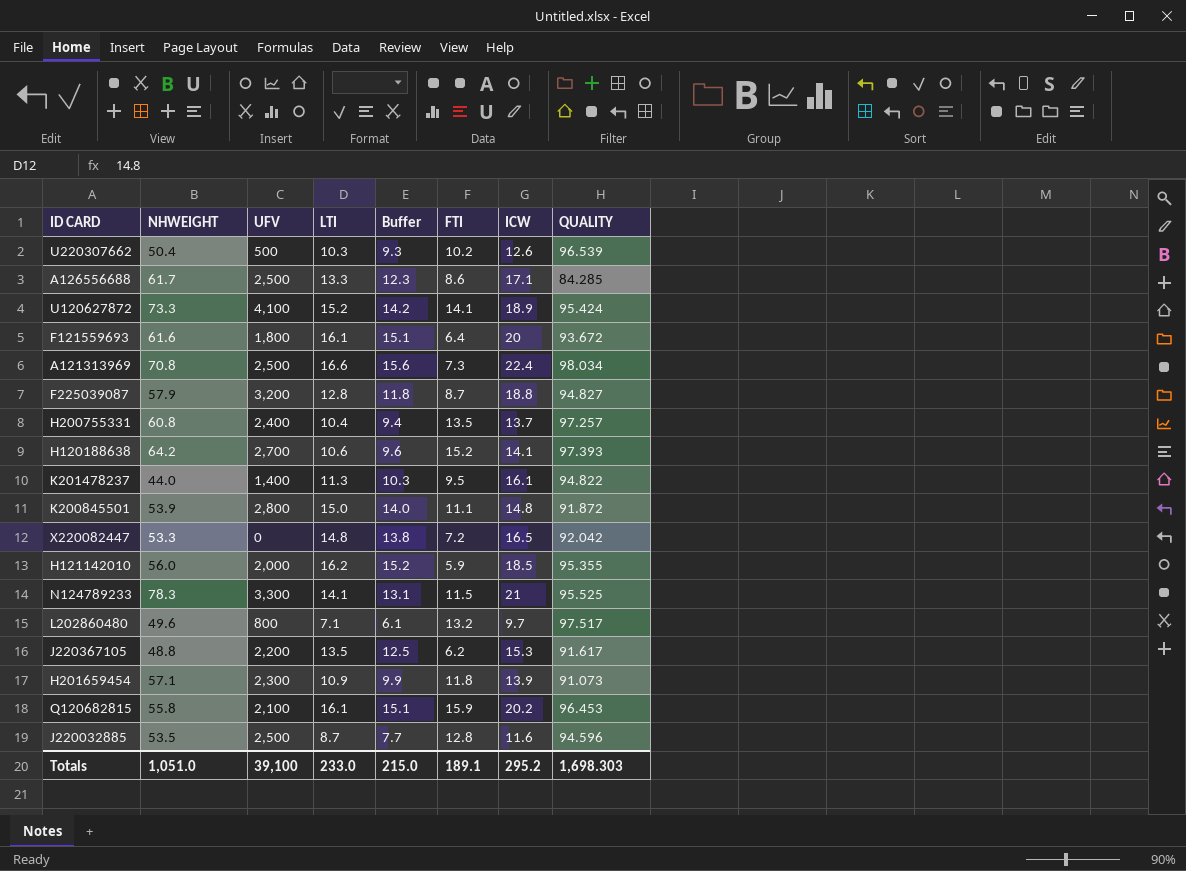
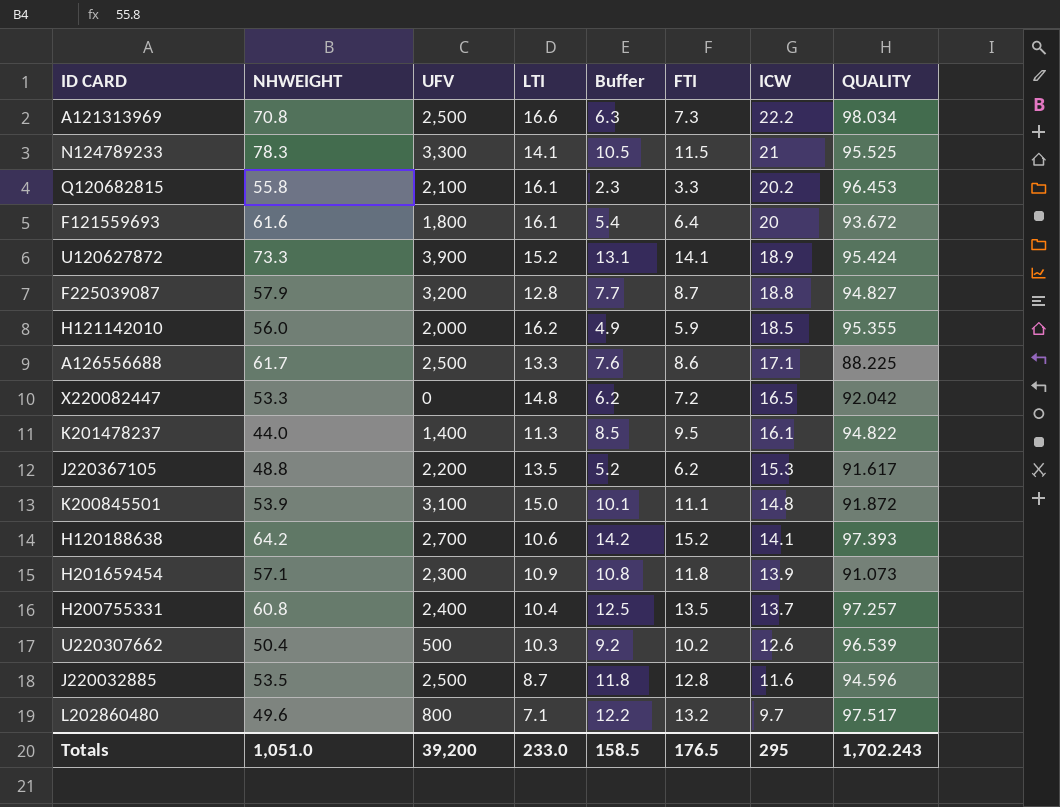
row order: none -> ICW descending
column Buffer | formula: [LTI] - 1 -> [FTI] - 1
A121313969 | ICW: 22.4 -> 22.2
Q120682815 | FTI: 15.9 -> 3.3
U120627872 | UFV: 4,100 -> 3,900
A126556688 | QUALITY: 84.285 -> 88.225
K200845501 | UFV: 2,800 -> 3,100
Totals | UFV: 39,100 -> 39,200
Totals | Buffer: 215.0 -> 158.5
Totals | FTI: 189.1 -> 176.5
Totals | ICW: 295.2 -> 295
Totals | QUALITY: 1,698.303 -> 1,702.243

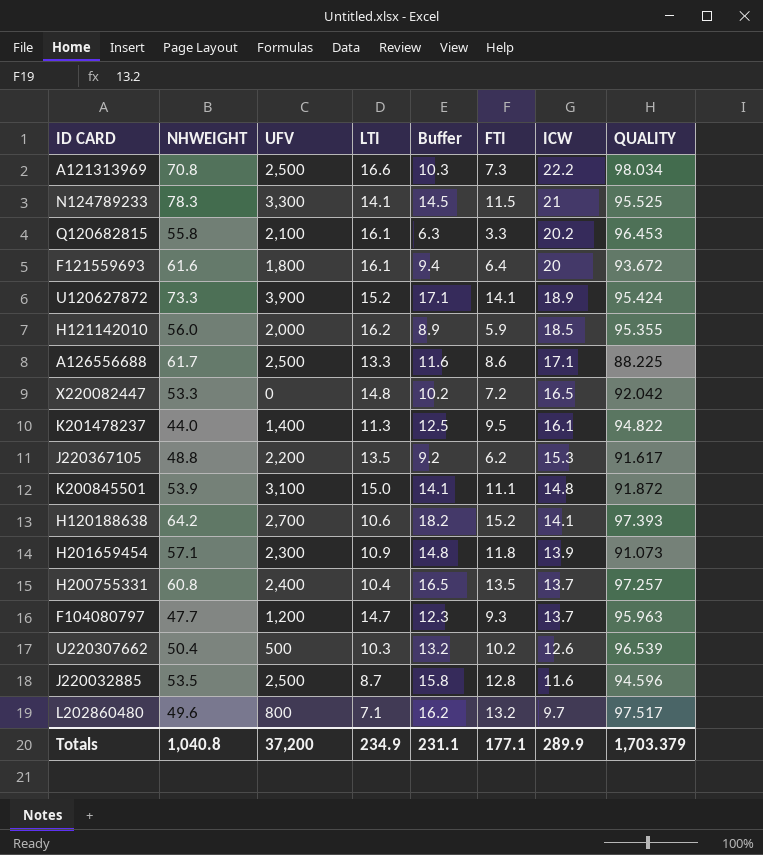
column Buffer | formula: [FTI] - 1 -> [FTI] + 3
row F225039087: 57.9 | 3,200 | 12.8 | 7.7 | 8.7 | 18.8 | 94.827 -> none
row F104080797: none -> 47.7 | 1,200 | 14.7 | 12.3 | 9.3 | 13.7 | 95.963
Totals | NHWEIGHT: 1,051.0 -> 1,040.8
Totals | UFV: 39,200 -> 37,200
Totals | LTI: 233.0 -> 234.9
Totals | Buffer: 158.5 -> 231.1
Totals | FTI: 176.5 -> 177.1
Totals | ICW: 295 -> 289.9
Totals | QUALITY: 1,702.243 -> 1,703.379

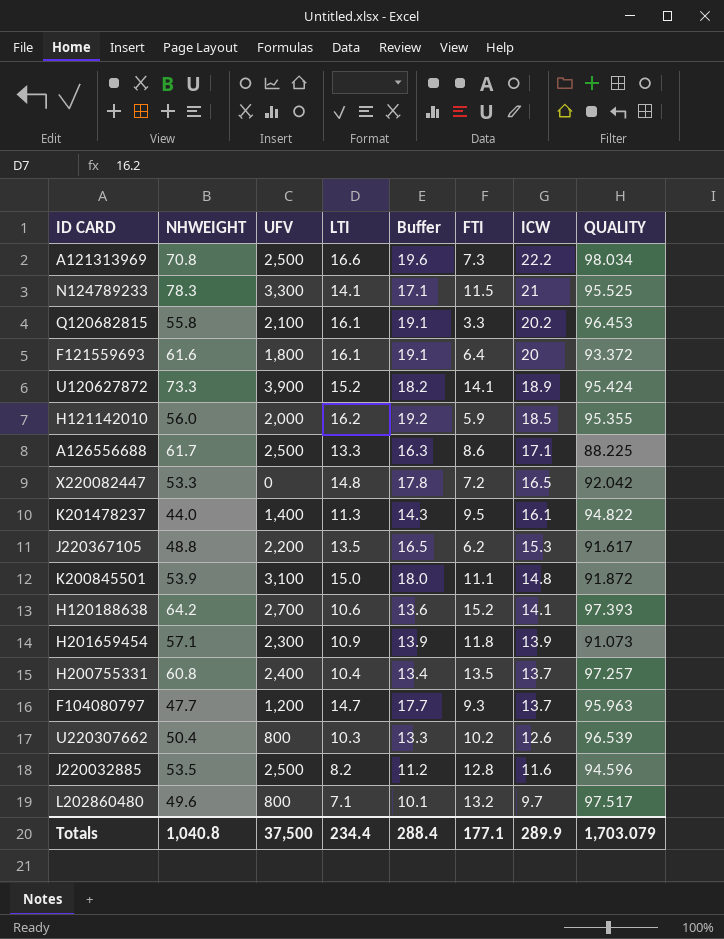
column Buffer | formula: [FTI] + 3 -> [LTI] + 3
F121559693 | QUALITY: 93.672 -> 93.372
U220307662 | UFV: 500 -> 800
J220032885 | LTI: 8.7 -> 8.2
Totals | UFV: 37,200 -> 37,500
Totals | LTI: 234.9 -> 234.4
Totals | Buffer: 231.1 -> 288.4
Totals | QUALITY: 1,703.379 -> 1,703.079

